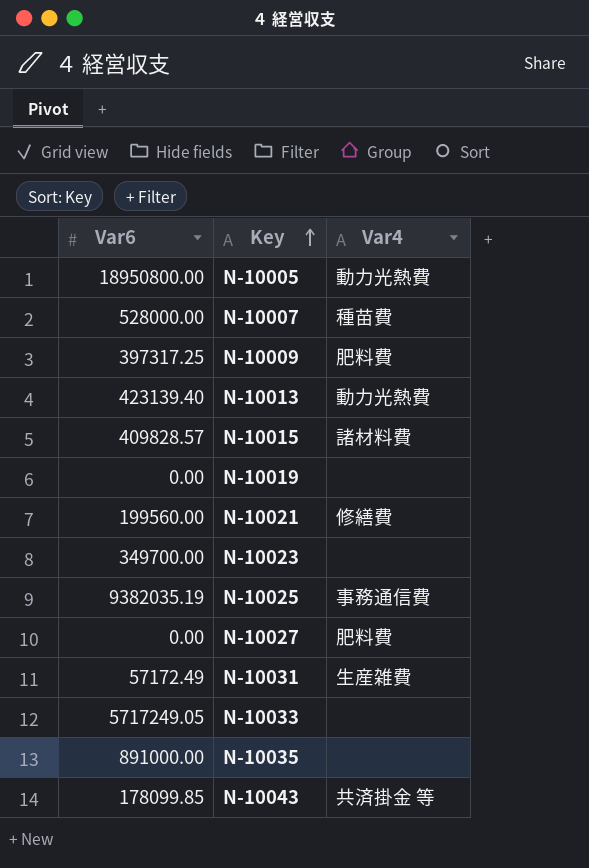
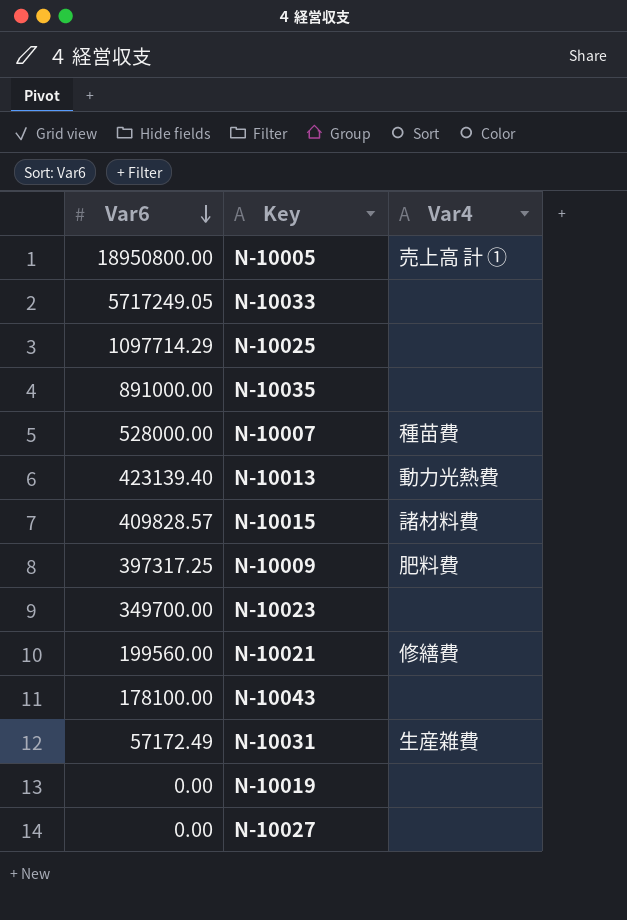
row order: Key ascending -> Var6 descending
N-10005 | Var4: 動力光熱費 -> 売上高 計 ①
N-10025 | Var6: 9382035.19 -> 1097714.29
N-10025 | Var4: 事務通信費 -> none
N-10043 | Var6: 178099.85 -> 178100.00
N-10043 | Var4: 共済掛金 等 -> none
N-10027 | Var4: 肥料費 -> none

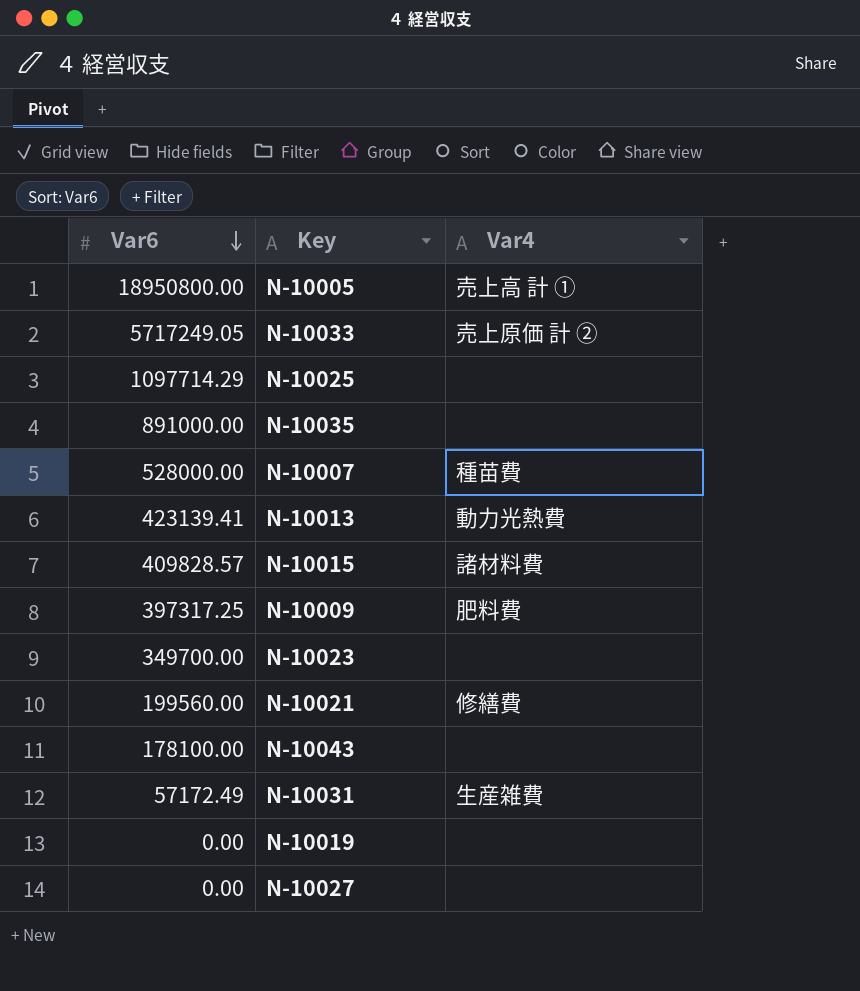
N-10033 | Var4: none -> 売上原価 計 ②
N-10013 | Var6: 423139.40 -> 423139.41

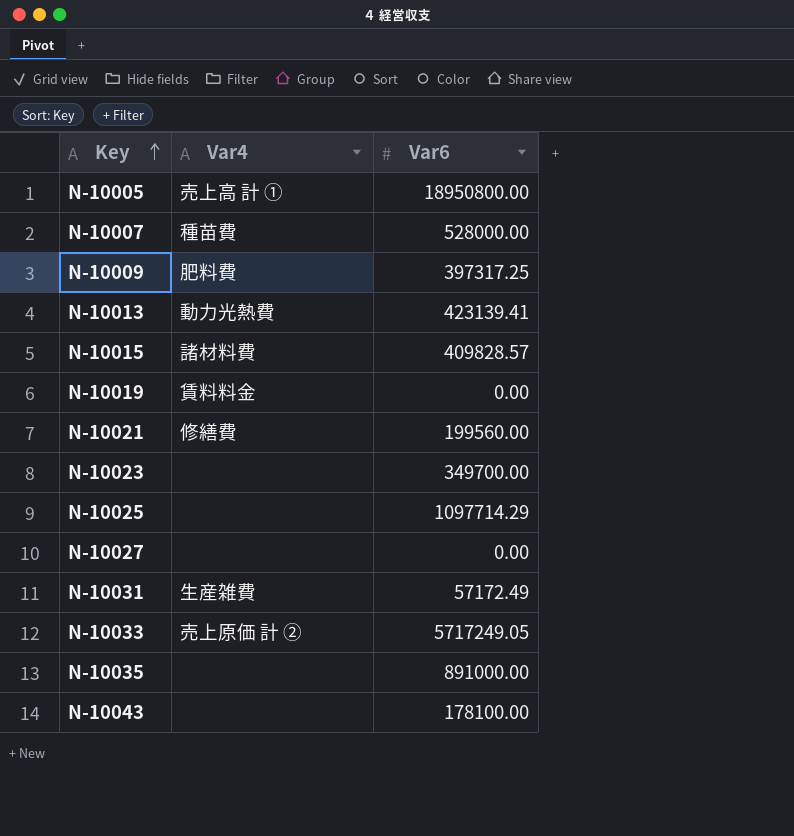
row order: Var6 descending -> Key ascending
column Var6 | position: 1 -> 3
N-10019 | Var4: none -> 賃料料金

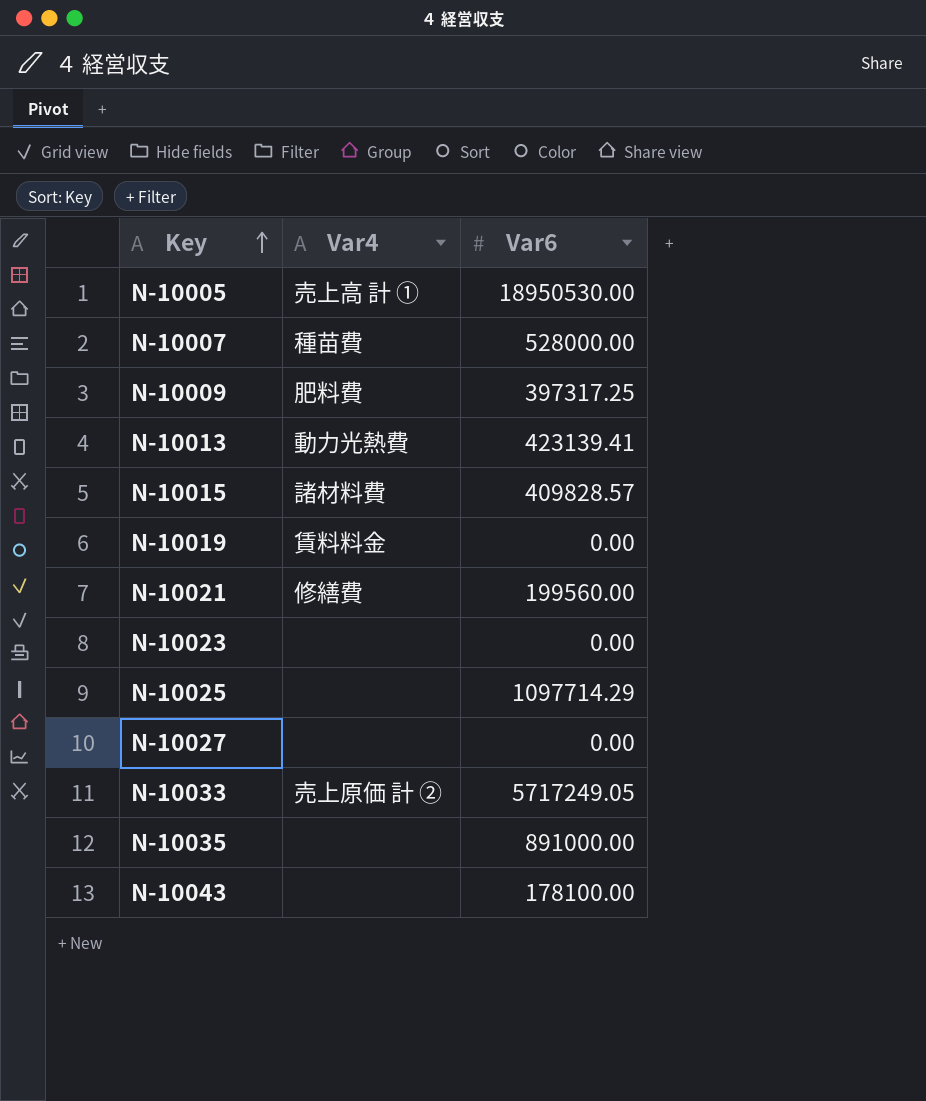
row N-10031: 生産雑費 | 57172.49 -> none
N-10005 | Var6: 18950800.00 -> 18950530.00
N-10023 | Var6: 349700.00 -> 0.00

